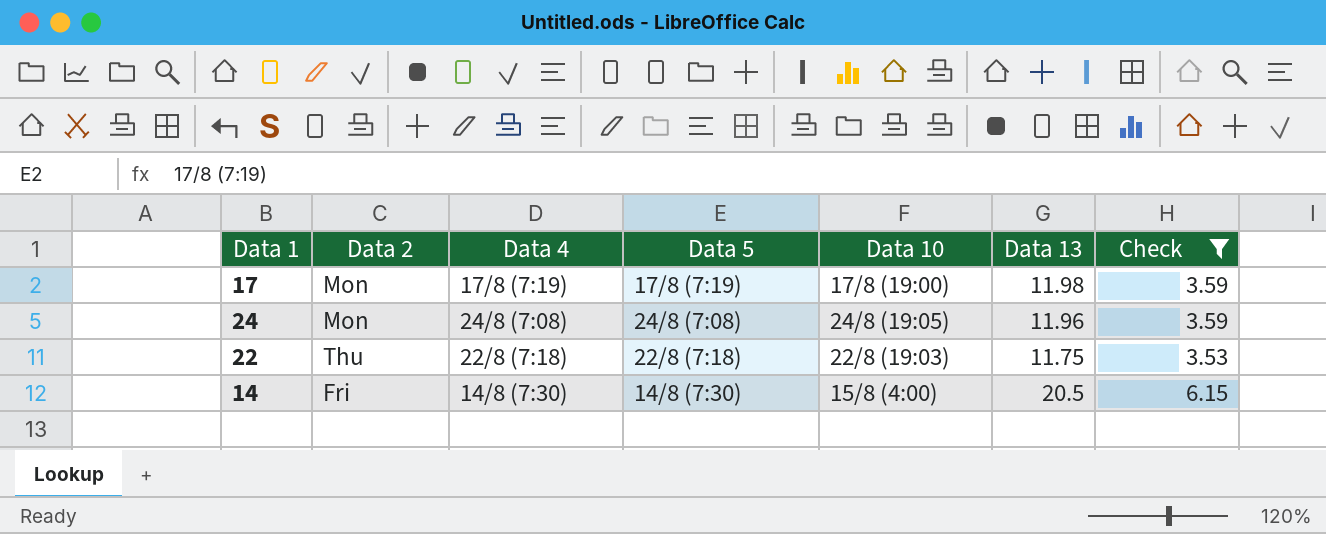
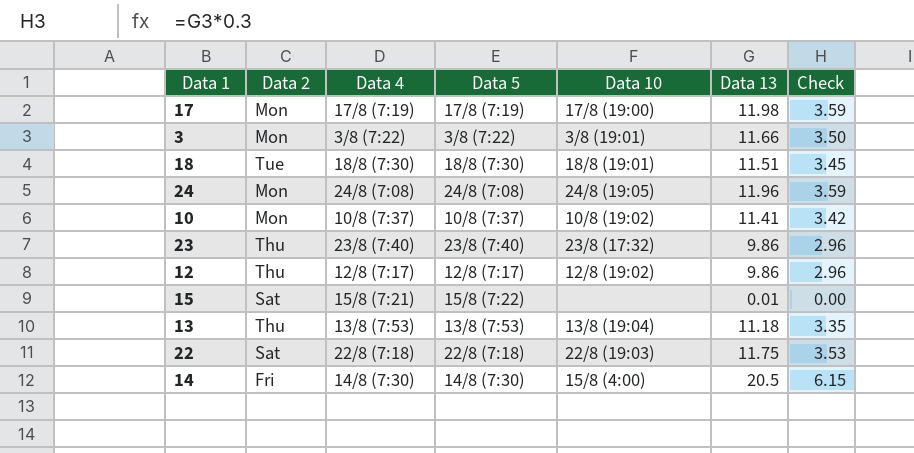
filter: Check >= 3.53 -> none
22 | Data 2: Thu -> Sat

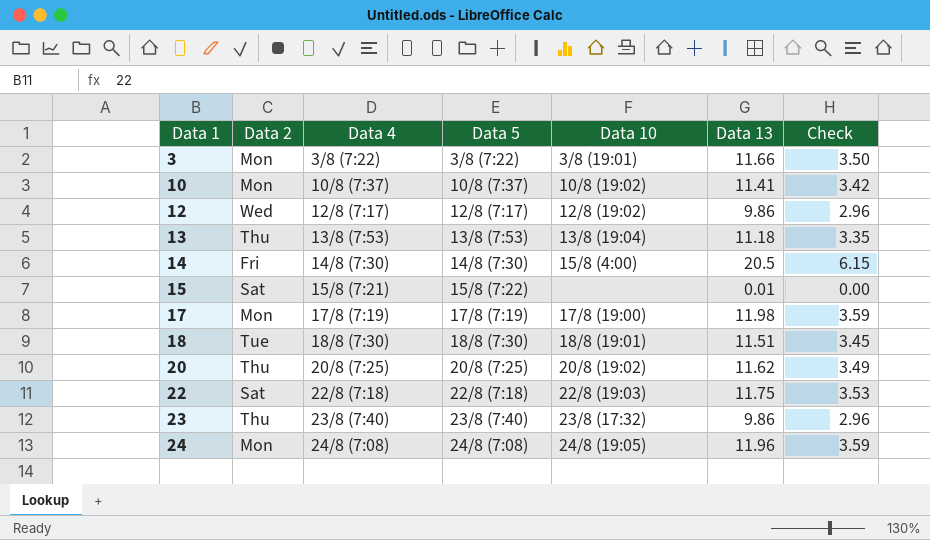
row order: none -> Data 1 ascending
12 | Data 2: Thu -> Wed
row 20: none -> Thu | 20/8 (7:25) | 20/8 (7:25) | 20/8 (19:02) | 11.62 | 3.49

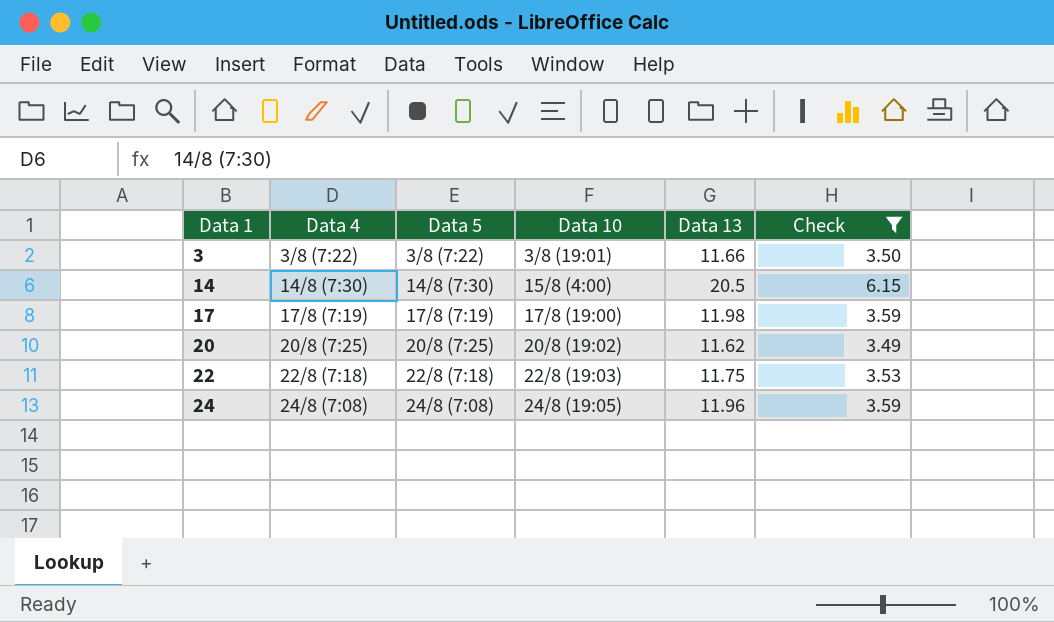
filter: none -> Check >= 3.49
column Data 2 | position: 2 -> none

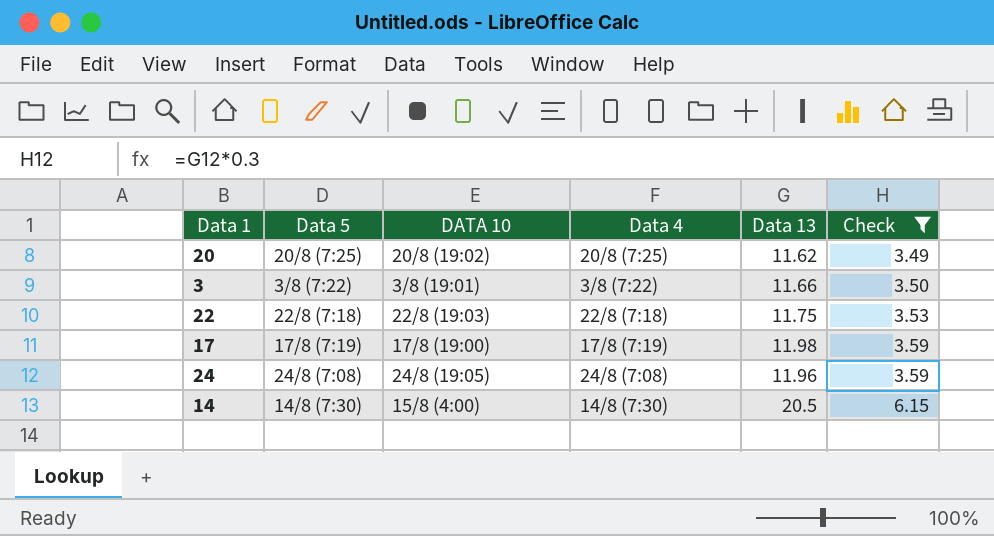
row order: Data 1 ascending -> Check ascending
column name: Data 10 -> DATA 10
column Data 4 | position: 2 -> 4

